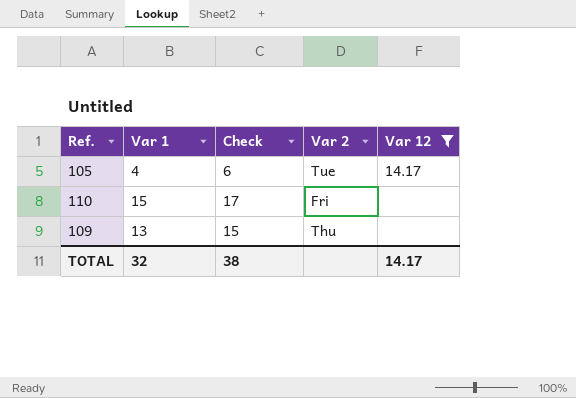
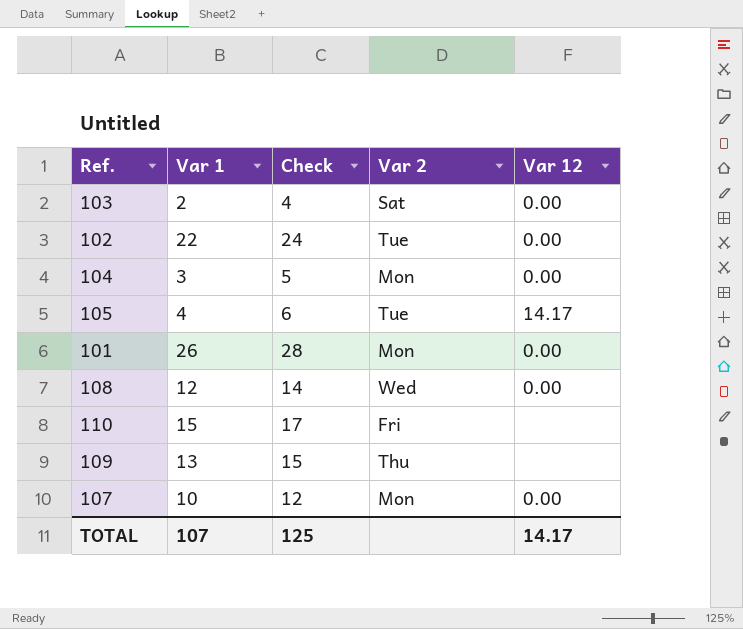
filter: Var 12 != 0.00 -> none
TOTAL | Var 1: 32 -> 107
TOTAL | Check: 38 -> 125

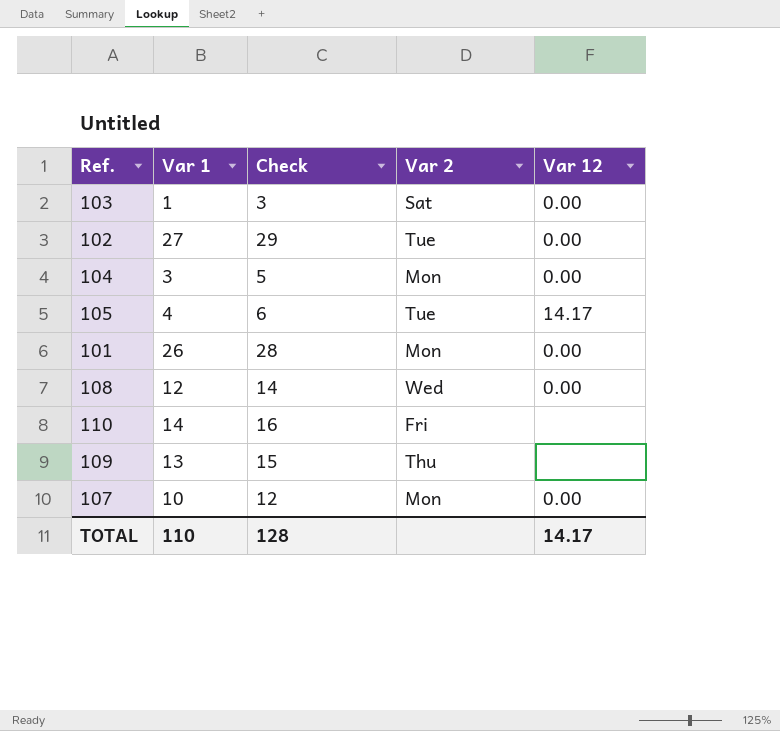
103 | Var 1: 2 -> 1
103 | Check: 4 -> 3
102 | Var 1: 22 -> 27
102 | Check: 24 -> 29
110 | Var 1: 15 -> 14
110 | Check: 17 -> 16
TOTAL | Var 1: 107 -> 110
TOTAL | Check: 125 -> 128

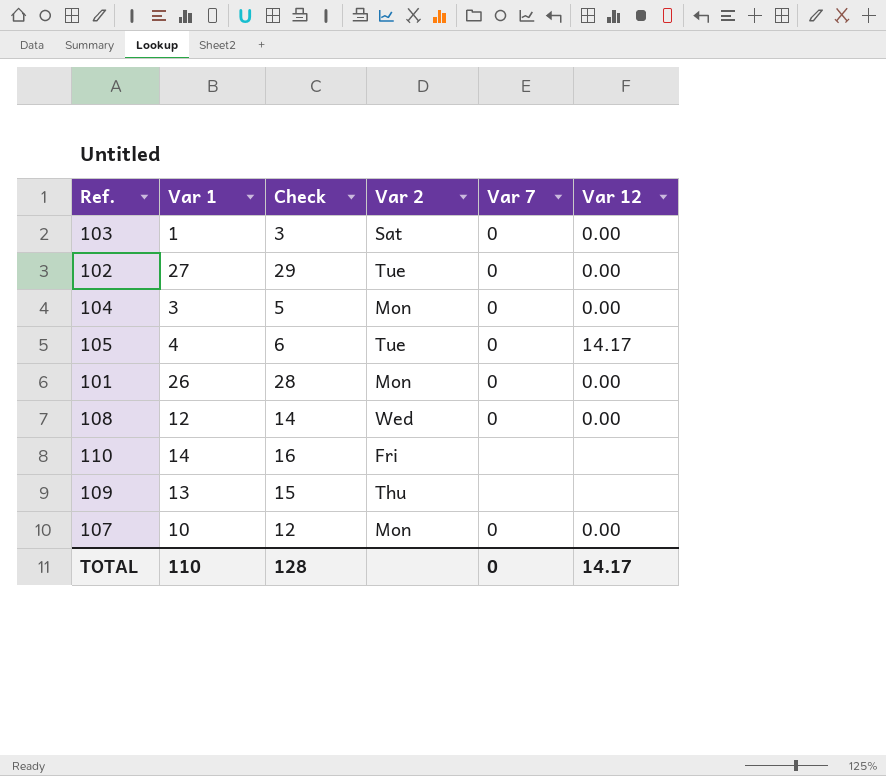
column Var 7 | position: none -> 5

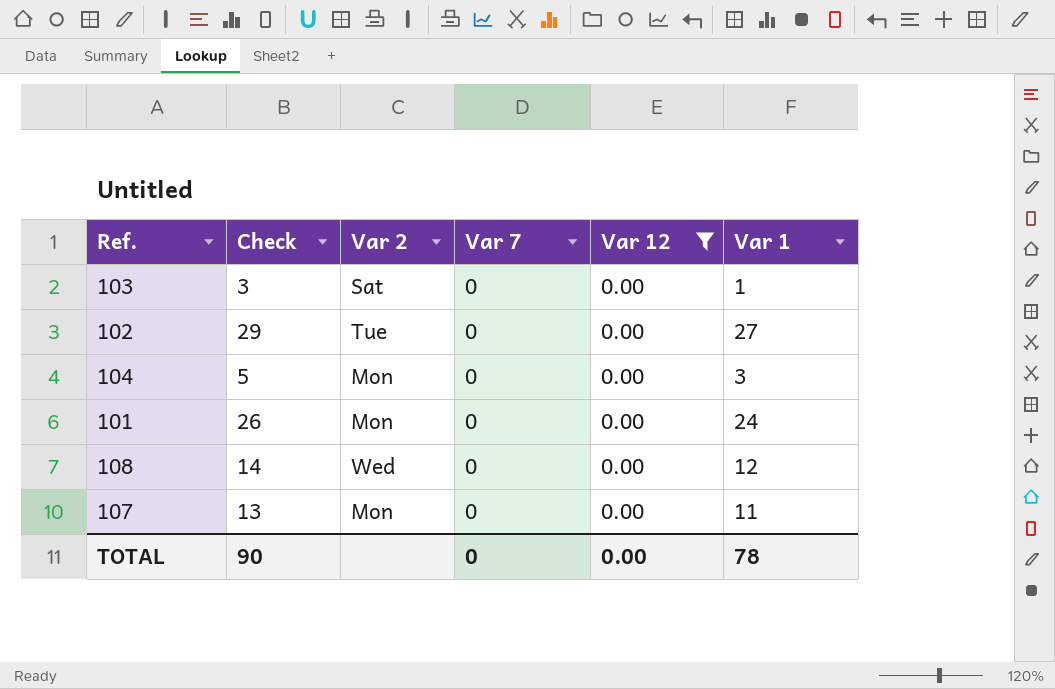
filter: none -> Var 12 = 0.00
column Var 1 | position: 2 -> 6
101 | Check: 28 -> 26
101 | Var 1: 26 -> 24
107 | Check: 12 -> 13
107 | Var 1: 10 -> 11
TOTAL | Check: 128 -> 90
TOTAL | Var 12: 14.17 -> 0.00
TOTAL | Var 1: 110 -> 78

